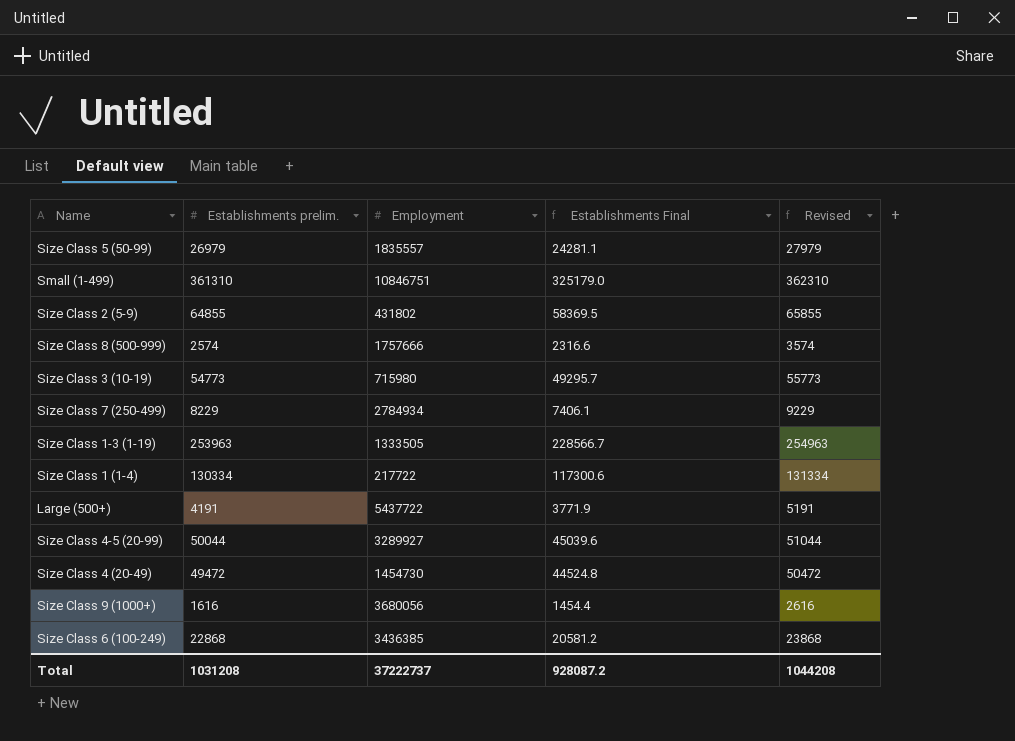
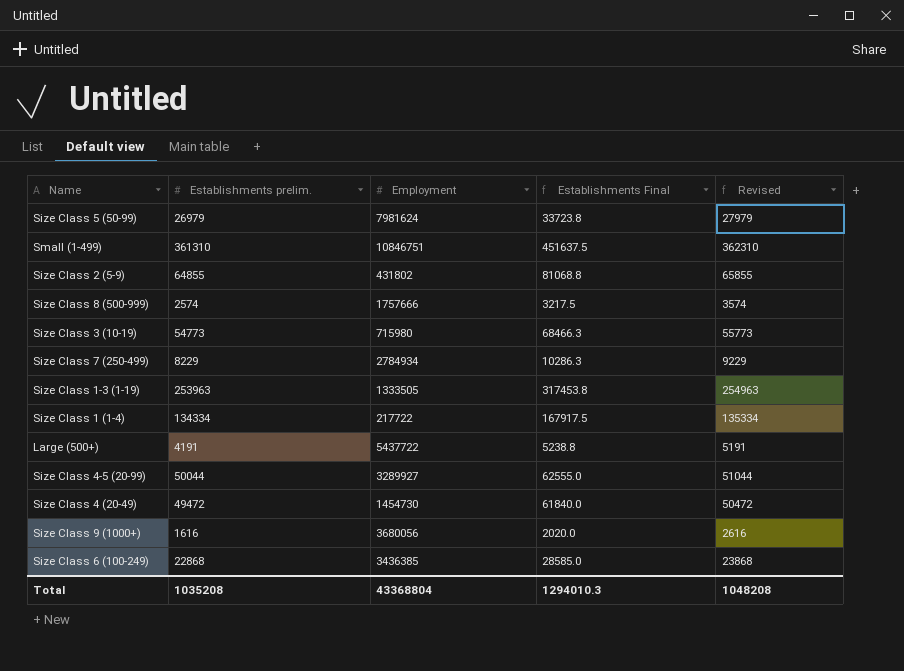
column Establishments Final | formula: [Establishments prelim.] * 0.9 -> [Establishments prelim.] * 1.25
Size Class 5 (50-99) | Employment: 1835557 -> 7981624
Size Class 1 (1-4) | Establishments prelim.: 130334 -> 134334
Size Class 1 (1-4) | Revised: 131334 -> 135334
Total | Establishments prelim.: 1031208 -> 1035208
Total | Employment: 37222737 -> 43368804
Total | Establishments Final: 928087.2 -> 1294010.3
Total | Revised: 1044208 -> 1048208

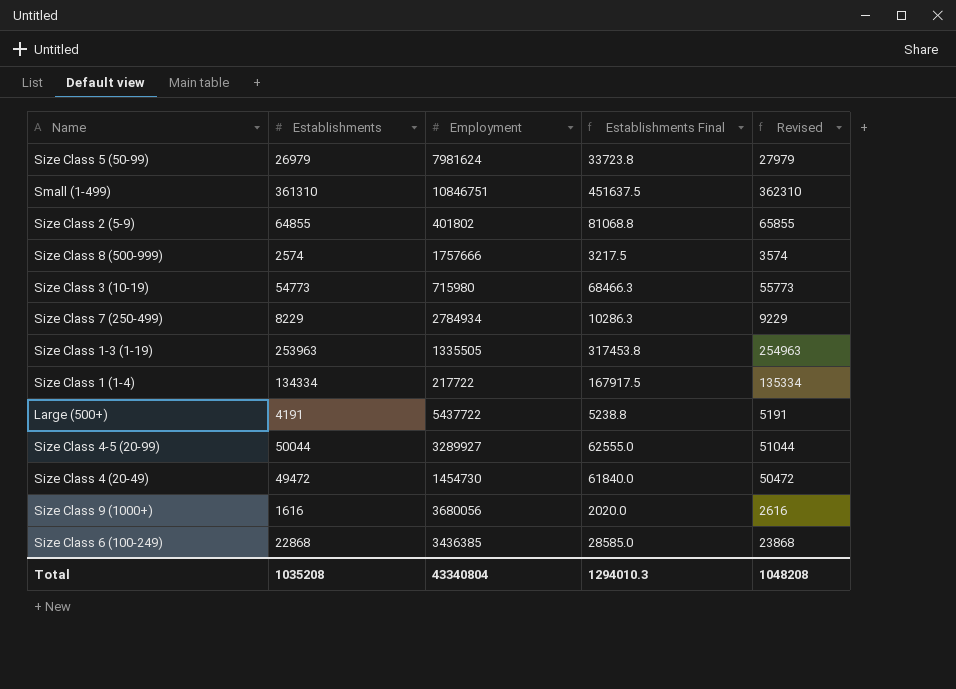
column name: Establishments prelim. -> Establishments
Size Class 2 (5-9) | Employment: 431802 -> 401802
Size Class 1-3 (1-19) | Employment: 1333505 -> 1335505
Total | Employment: 43368804 -> 43340804

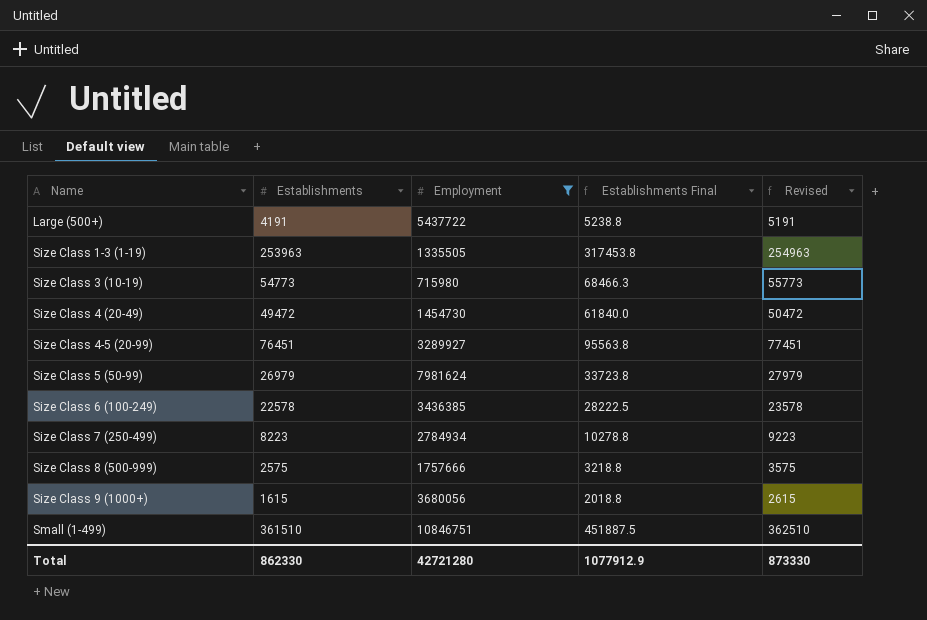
filter: none -> Employment >= 715980
row order: none -> Name ascending
Size Class 4-5 (20-99) | Establishments: 50044 -> 76451
Size Class 4-5 (20-99) | Establishments Final: 62555.0 -> 95563.8
Size Class 4-5 (20-99) | Revised: 51044 -> 77451
Size Class 6 (100-249) | Establishments: 22868 -> 22578
Size Class 6 (100-249) | Establishments Final: 28585.0 -> 28222.5
Size Class 6 (100-249) | Revised: 23868 -> 23578
Size Class 7 (250-499) | Establishments: 8229 -> 8223
Size Class 7 (250-499) | Establishments Final: 10286.3 -> 10278.8
Size Class 7 (250-499) | Revised: 9229 -> 9223
Size Class 8 (500-999) | Establishments: 2574 -> 2575
Size Class 8 (500-999) | Establishments Final: 3217.5 -> 3218.8
Size Class 8 (500-999) | Revised: 3574 -> 3575
Size Class 9 (1000+) | Establishments: 1616 -> 1615
Size Class 9 (1000+) | Establishments Final: 2020.0 -> 2018.8
Size Class 9 (1000+) | Revised: 2616 -> 2615
Small (1-499) | Establishments: 361310 -> 361510
Small (1-499) | Establishments Final: 451637.5 -> 451887.5
Small (1-499) | Revised: 362310 -> 362510
Total | Establishments: 1035208 -> 862330
Total | Employment: 43340804 -> 42721280
Total | Establishments Final: 1294010.3 -> 1077912.9
Total | Revised: 1048208 -> 873330

